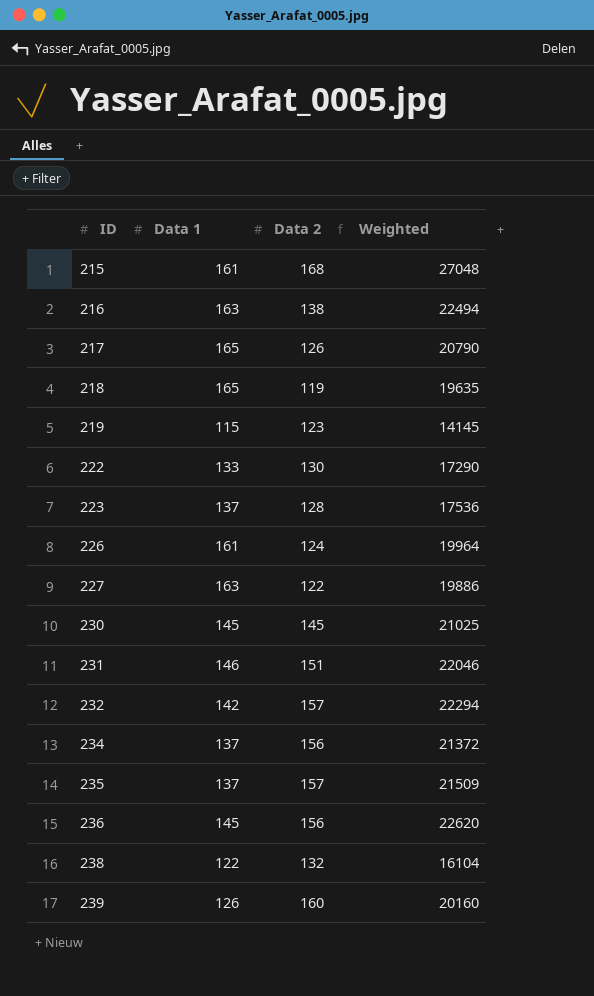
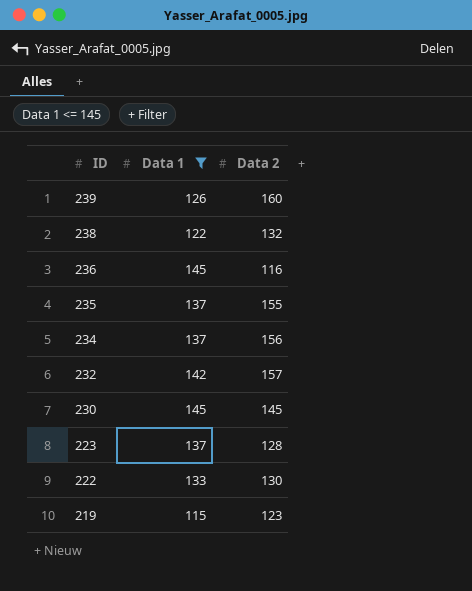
filter: none -> Data 1 <= 145
row order: ID ascending -> ID descending
column Weighted | formula: [Data 1] * [Data 2] -> none
236 | Data 2: 156 -> 116
235 | Data 2: 157 -> 155

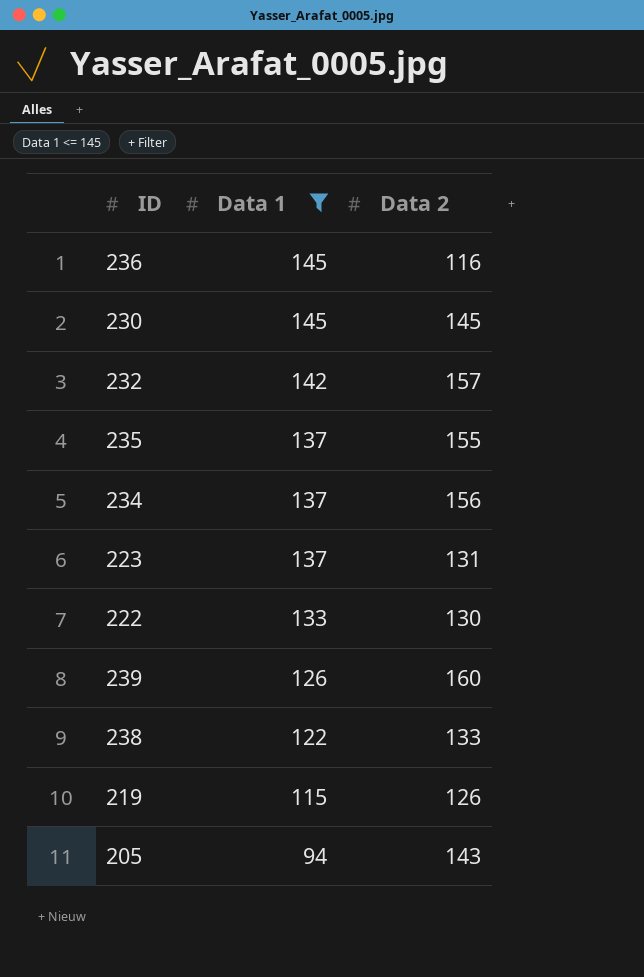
row order: ID descending -> Data 1 descending
223 | Data 2: 128 -> 131
238 | Data 2: 132 -> 133
219 | Data 2: 123 -> 126
row 205: none -> 94 | 143

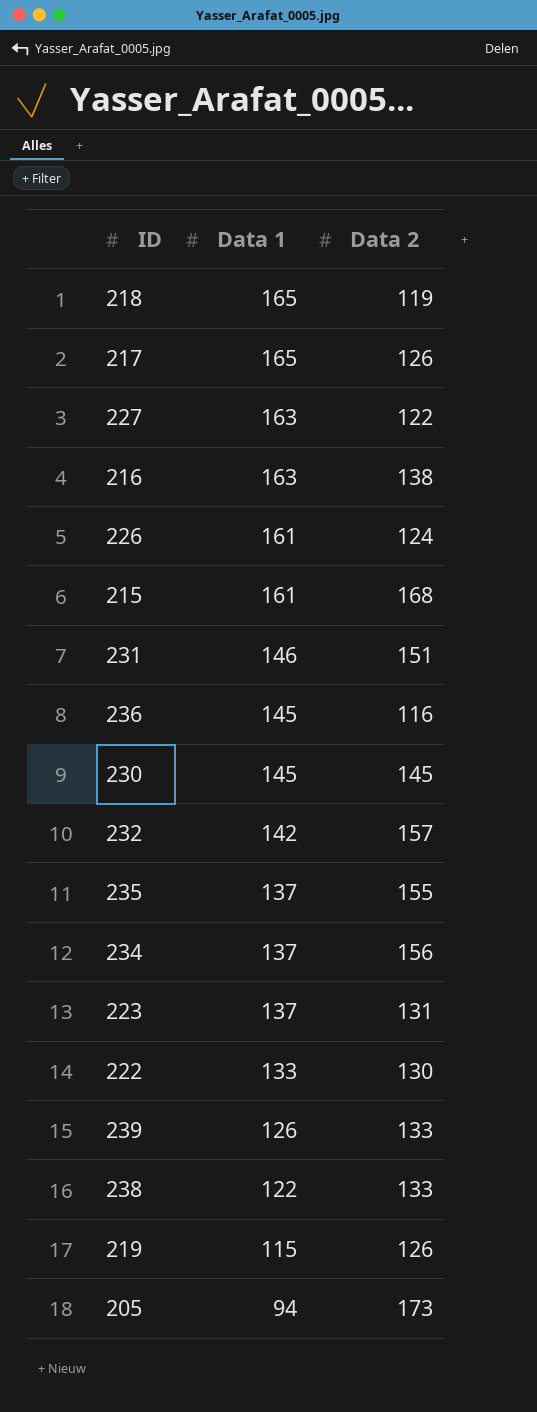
filter: Data 1 <= 145 -> none
239 | Data 2: 160 -> 133
205 | Data 2: 143 -> 173

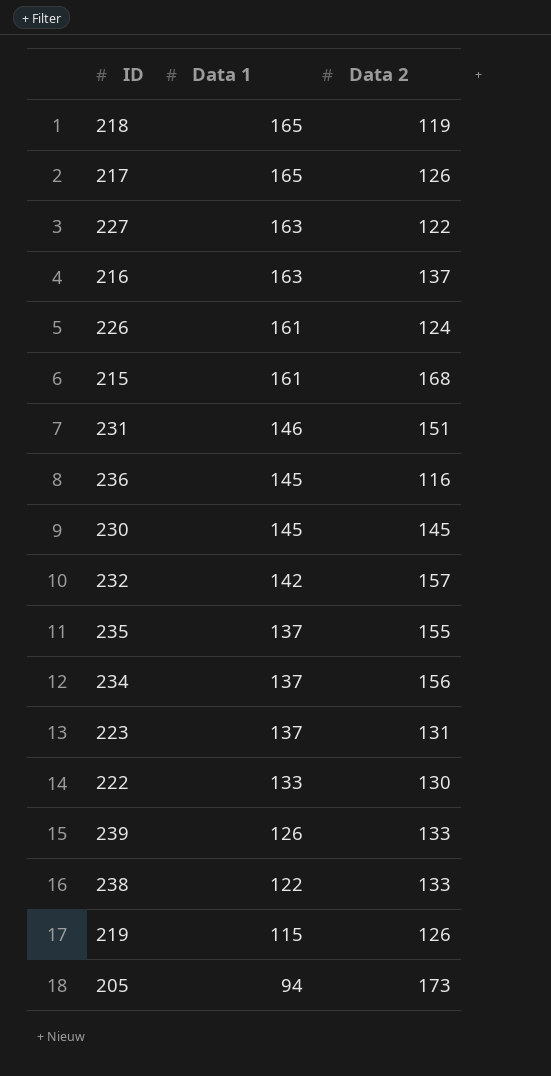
216 | Data 2: 138 -> 137

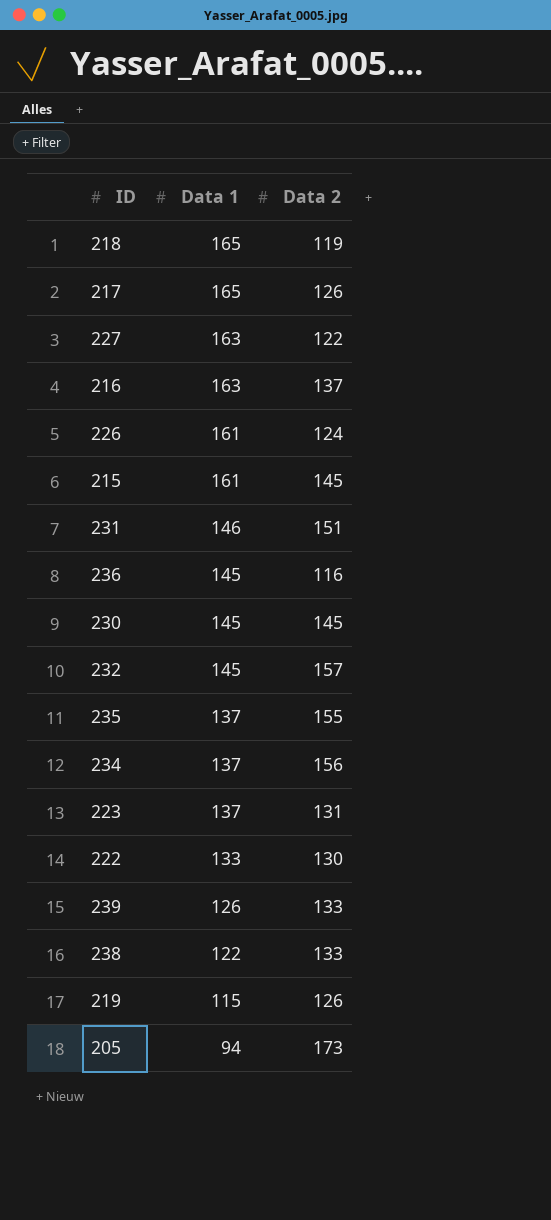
215 | Data 2: 168 -> 145
232 | Data 1: 142 -> 145

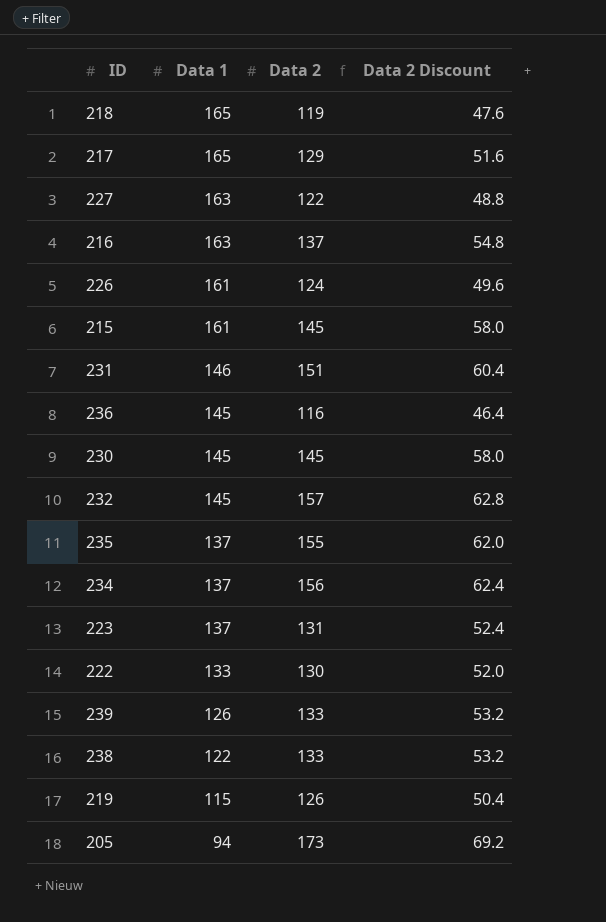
column Data 2 Discount | formula: none -> [Data 2] * 0.4
217 | Data 2: 126 -> 129

